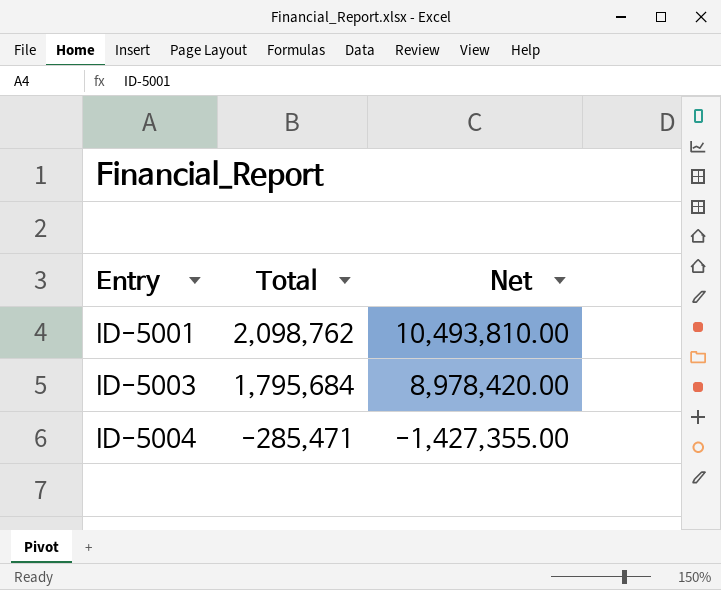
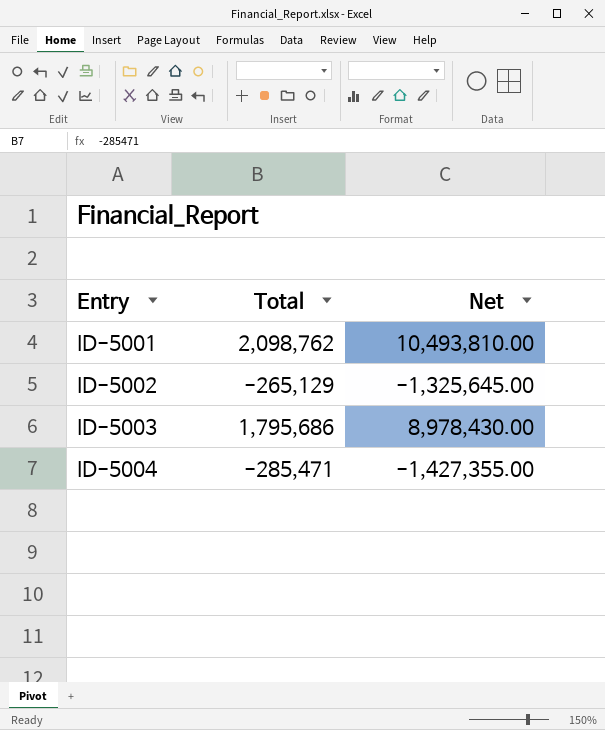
row ID-5002: none -> -265,129 | -1,325,645.00
ID-5003 | Total: 1,795,684 -> 1,795,686
ID-5003 | Net: 8,978,420.00 -> 8,978,430.00

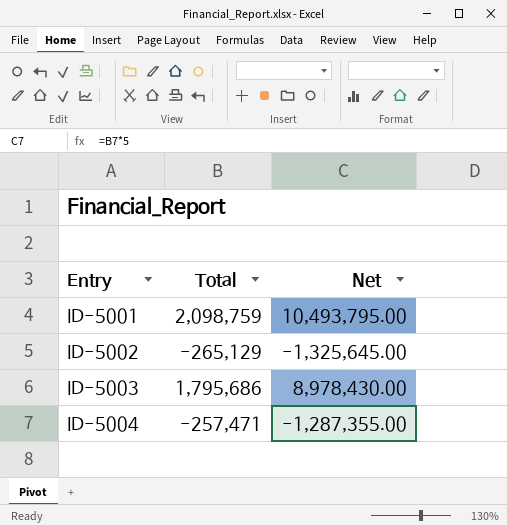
ID-5001 | Total: 2,098,762 -> 2,098,759
ID-5001 | Net: 10,493,810.00 -> 10,493,795.00
ID-5004 | Total: -285,471 -> -257,471
ID-5004 | Net: -1,427,355.00 -> -1,287,355.00

